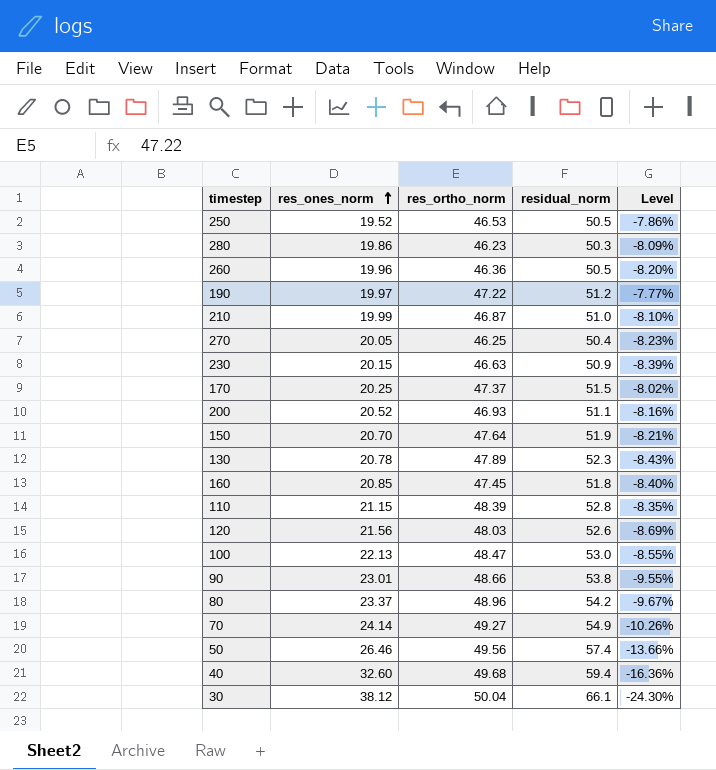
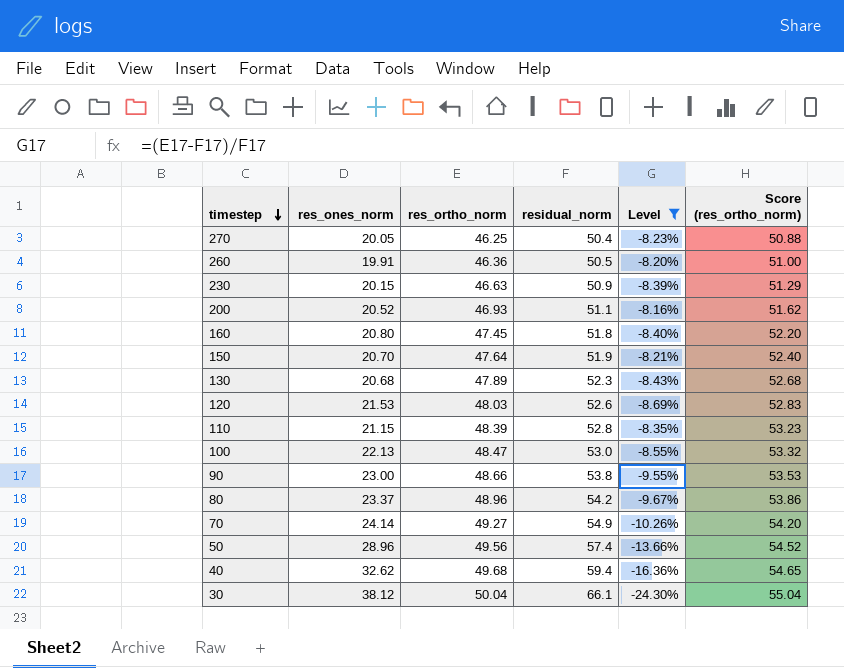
filter: none -> Level <= -8.16%
row order: res_ones_norm ascending -> timestep descending
column Score (res_ortho_norm) | formula: none -> [res_ortho_norm] * 1.1
260 | res_ones_norm: 19.96 -> 19.91
160 | res_ones_norm: 20.85 -> 20.80
130 | res_ones_norm: 20.78 -> 20.68
120 | res_ones_norm: 21.56 -> 21.53
90 | res_ones_norm: 23.01 -> 23.00
50 | res_ones_norm: 26.46 -> 28.96
40 | res_ones_norm: 32.60 -> 32.62

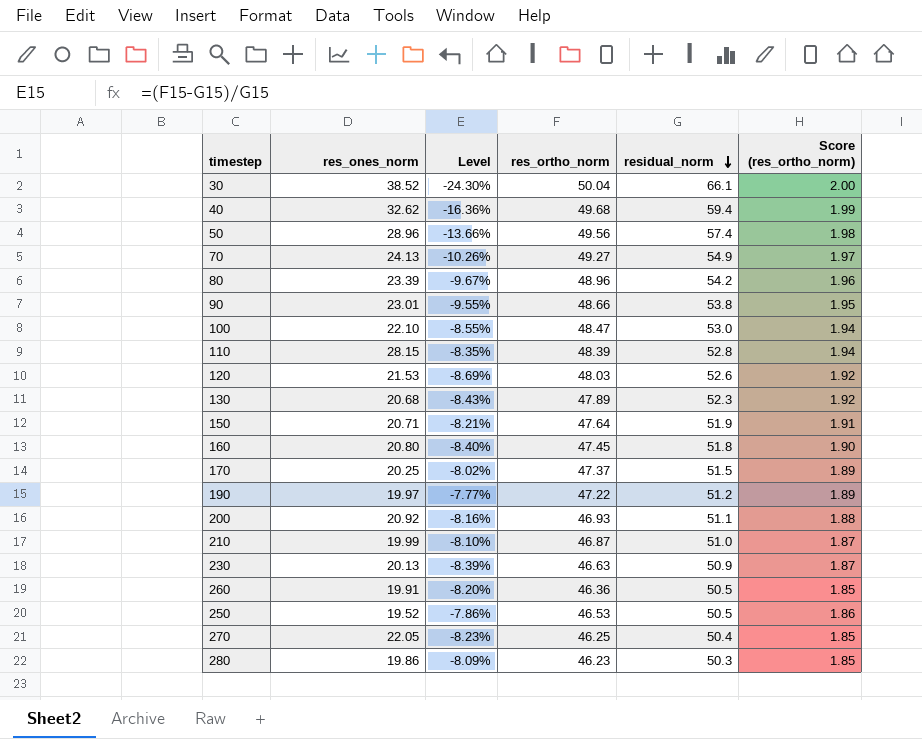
filter: Level <= -8.16% -> none
row order: timestep descending -> residual_norm descending
column Level | position: 5 -> 3
column Score (res_ortho_norm) | formula: [res_ortho_norm] * 1.1 -> [res_ortho_norm] * 0.04
30 | res_ones_norm: 38.12 -> 38.52
70 | res_ones_norm: 24.14 -> 24.13
80 | res_ones_norm: 23.37 -> 23.39
90 | res_ones_norm: 23.00 -> 23.01
100 | res_ones_norm: 22.13 -> 22.10
110 | res_ones_norm: 21.15 -> 28.15
150 | res_ones_norm: 20.70 -> 20.71
200 | res_ones_norm: 20.52 -> 20.92
230 | res_ones_norm: 20.15 -> 20.13
270 | res_ones_norm: 20.05 -> 22.05

